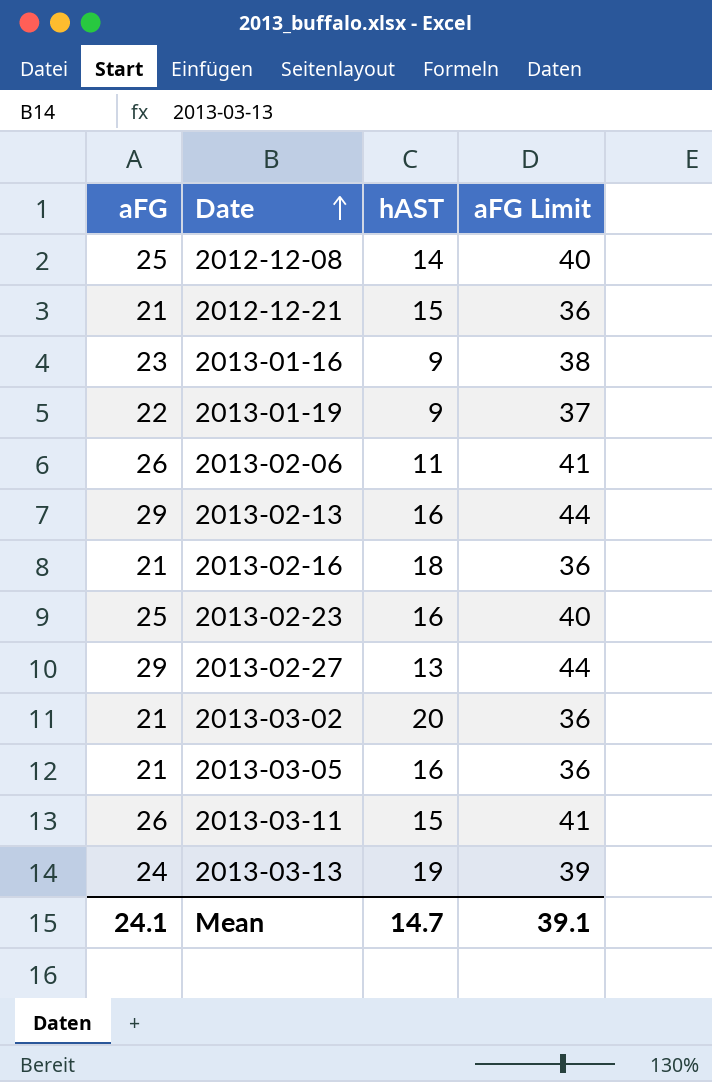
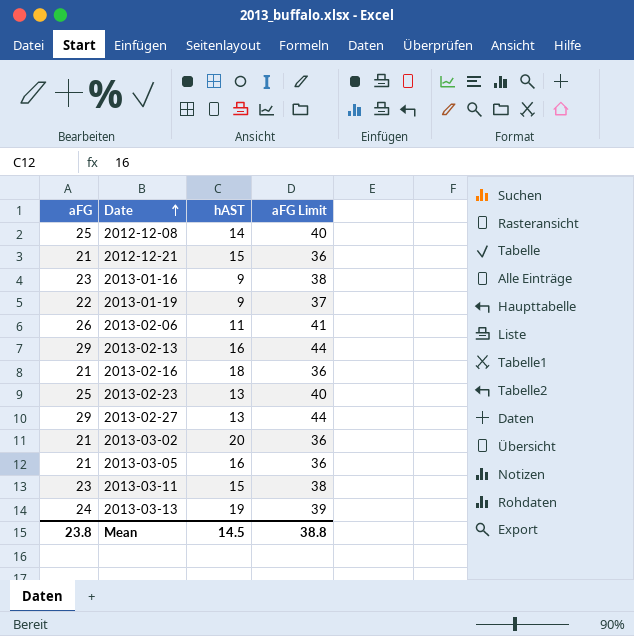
2013-02-23 | hAST: 16 -> 13
2013-03-11 | aFG: 26 -> 23
2013-03-11 | aFG Limit: 41 -> 38
Mean | aFG: 24.1 -> 23.8
Mean | hAST: 14.7 -> 14.5
Mean | aFG Limit: 39.1 -> 38.8

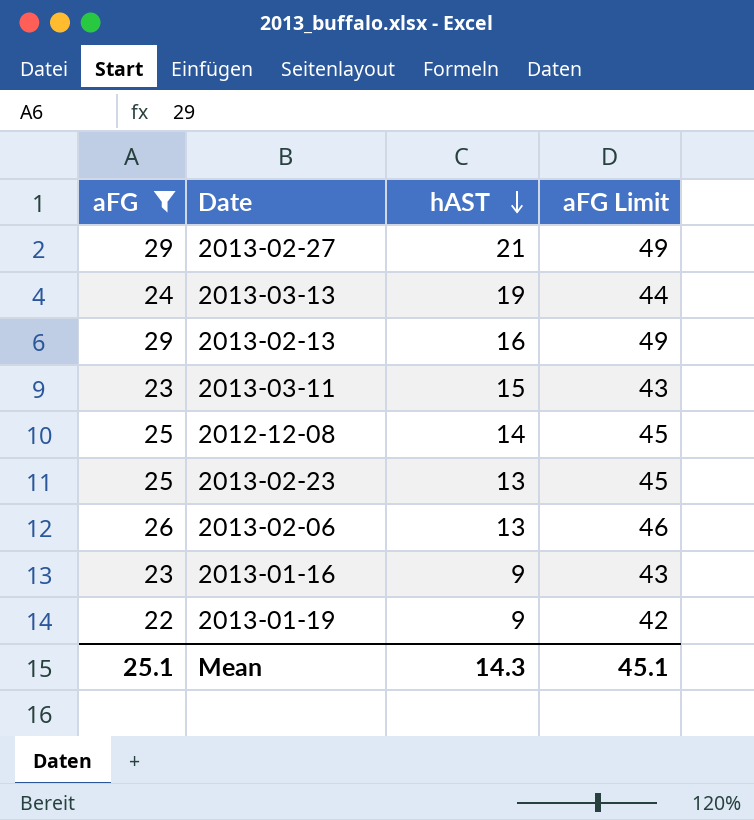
filter: none -> aFG != 21
row order: Date ascending -> hAST descending
column aFG Limit | formula: [aFG] + 15 -> [aFG] + 20
2013-02-27 | hAST: 13 -> 21
2013-02-06 | hAST: 11 -> 13
Mean | aFG: 23.8 -> 25.1
Mean | hAST: 14.5 -> 14.3
Mean | aFG Limit: 38.8 -> 45.1

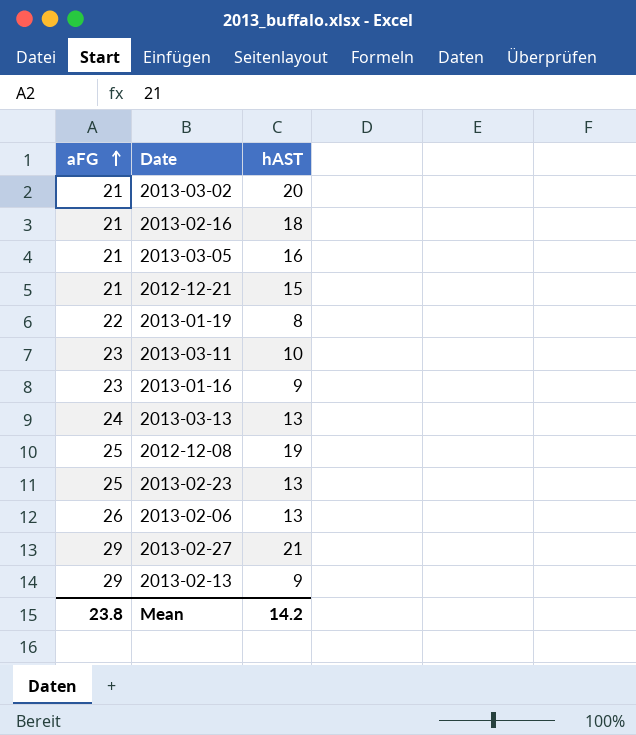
filter: aFG != 21 -> none
row order: hAST descending -> aFG ascending
column aFG Limit | formula: [aFG] + 20 -> none
2013-01-19 | hAST: 9 -> 8
2013-03-11 | hAST: 15 -> 10
2013-03-13 | hAST: 19 -> 13
2012-12-08 | hAST: 14 -> 19
2013-02-13 | hAST: 16 -> 9
Mean | aFG: 25.1 -> 23.8
Mean | hAST: 14.3 -> 14.2

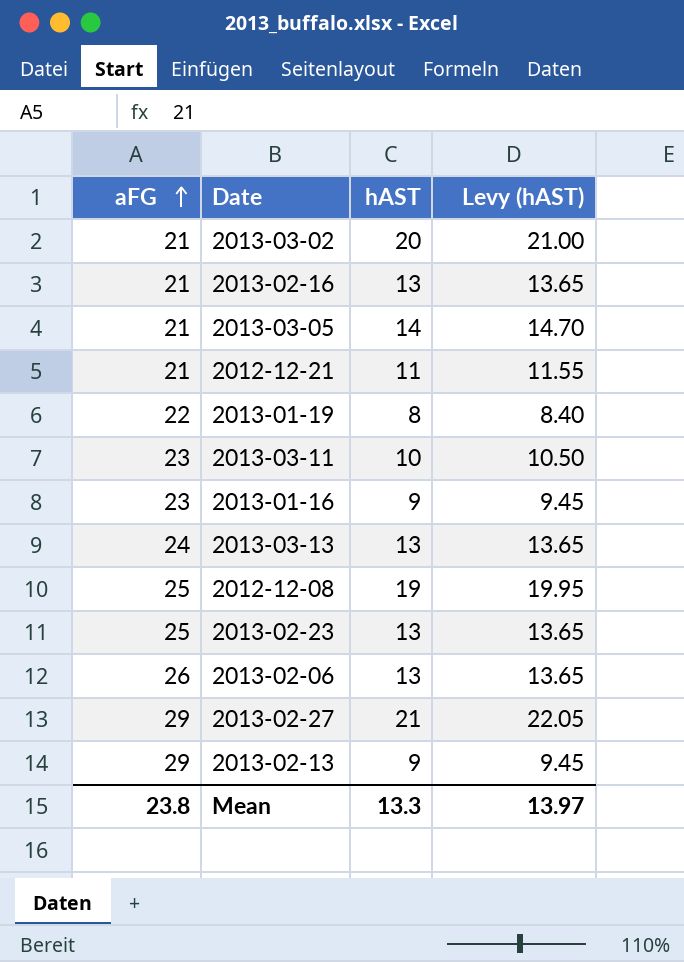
column Levy (hAST) | formula: none -> [hAST] * 1.05
2013-02-16 | hAST: 18 -> 13
2013-03-05 | hAST: 16 -> 14
2012-12-21 | hAST: 15 -> 11
Mean | hAST: 14.2 -> 13.3

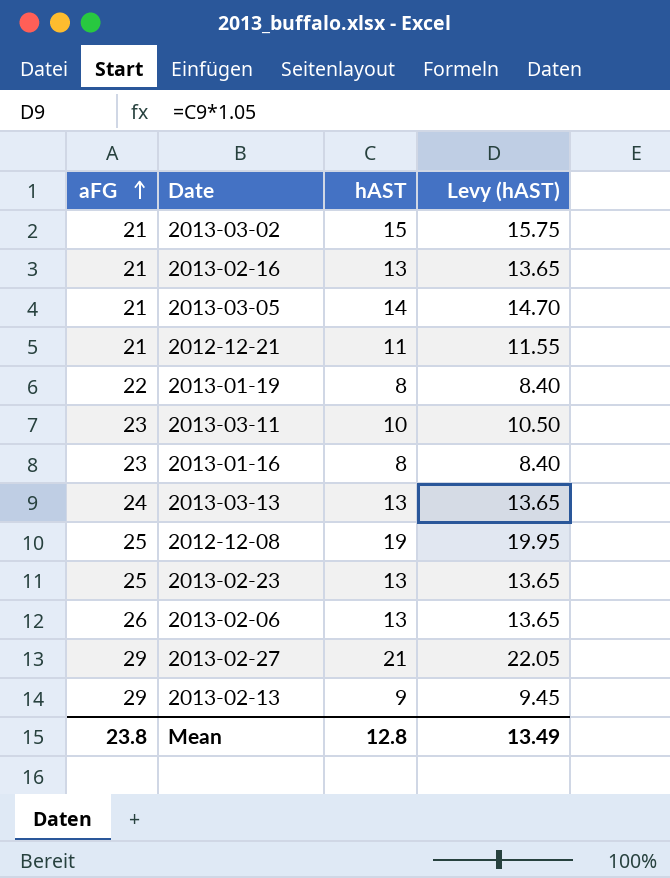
2013-03-02 | hAST: 20 -> 15
2013-03-02 | Levy (hAST): 21.00 -> 15.75
2013-01-16 | hAST: 9 -> 8
2013-01-16 | Levy (hAST): 9.45 -> 8.40
Mean | hAST: 13.3 -> 12.8
Mean | Levy (hAST): 13.97 -> 13.49

